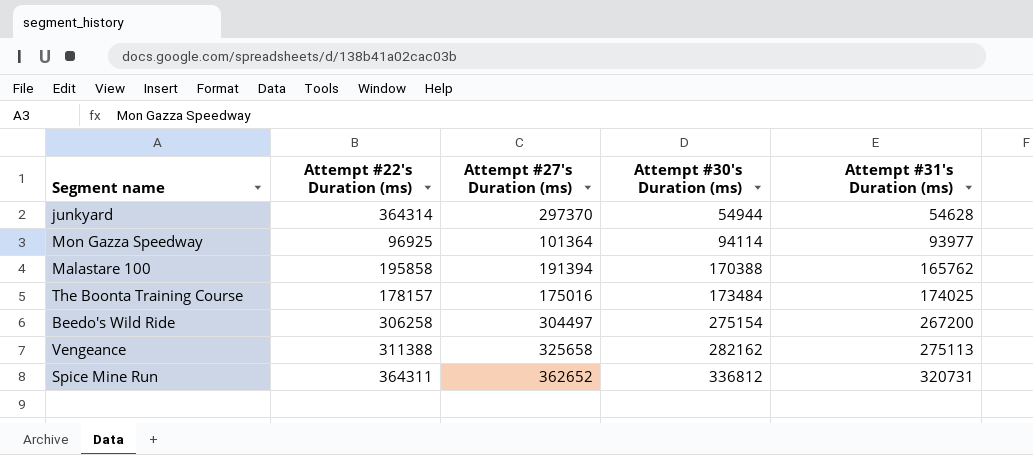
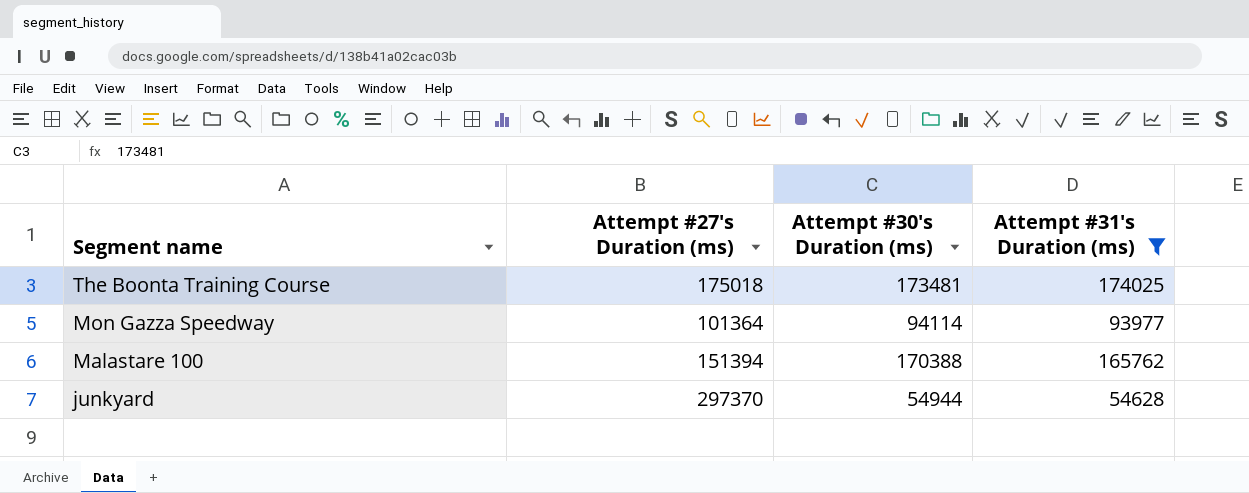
filter: none -> Attempt #31's Duration (ms) <= 174025
row order: Attempt #30's Duration (ms) ascending -> Segment name descending
column Attempt #22's Duration (ms) | position: 2 -> none
The Boonta Training Course | Attempt #27's Duration (ms): 175016 -> 175018
The Boonta Training Course | Attempt #30's Duration (ms): 173484 -> 173481
Malastare 100 | Attempt #27's Duration (ms): 191394 -> 151394

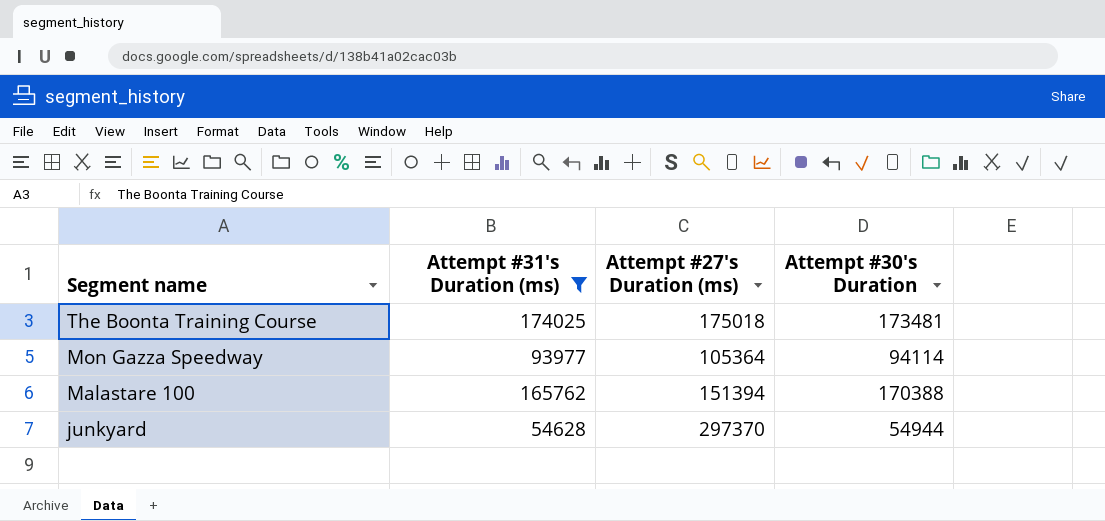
column Attempt #31's Duration (ms) | position: 4 -> 2
column name: Attempt #30's Duration (ms) -> Attempt #30's Duration
Mon Gazza Speedway | Attempt #27's Duration (ms): 101364 -> 105364

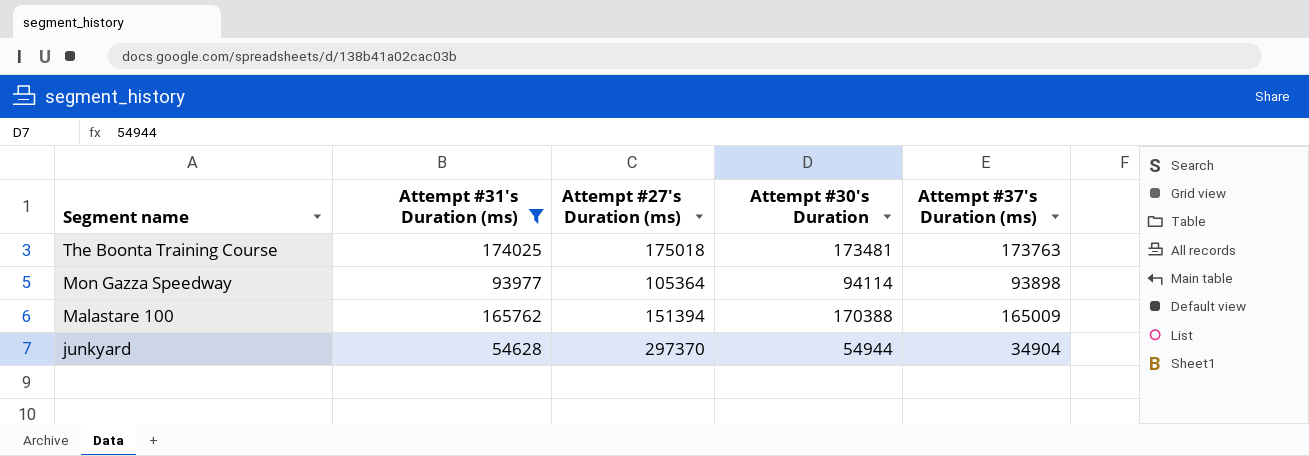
column Attempt #37's Duration (ms) | position: none -> 5

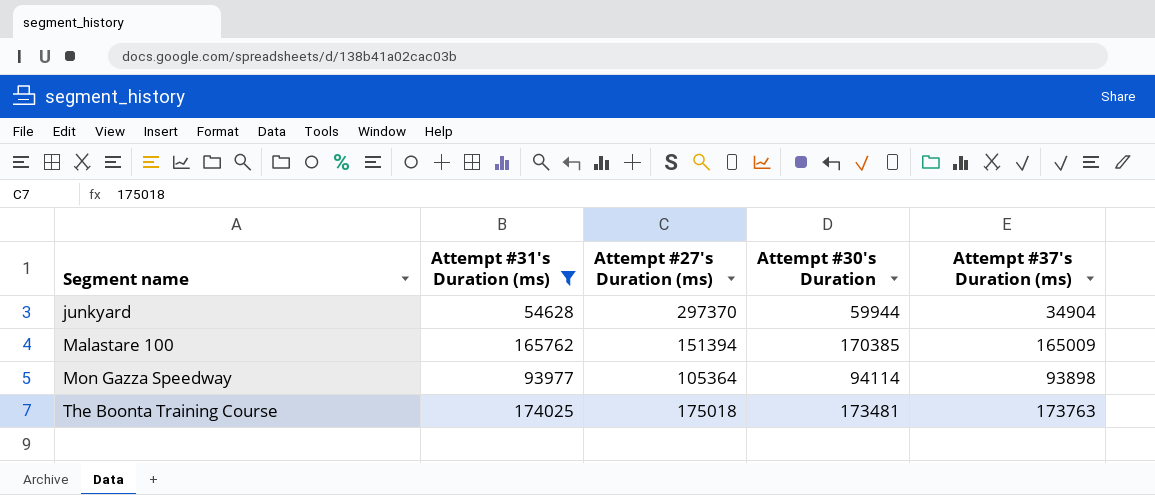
row order: Segment name descending -> Segment name ascending
junkyard | Attempt #30's Duration: 54944 -> 59944
Malastare 100 | Attempt #30's Duration: 170388 -> 170385

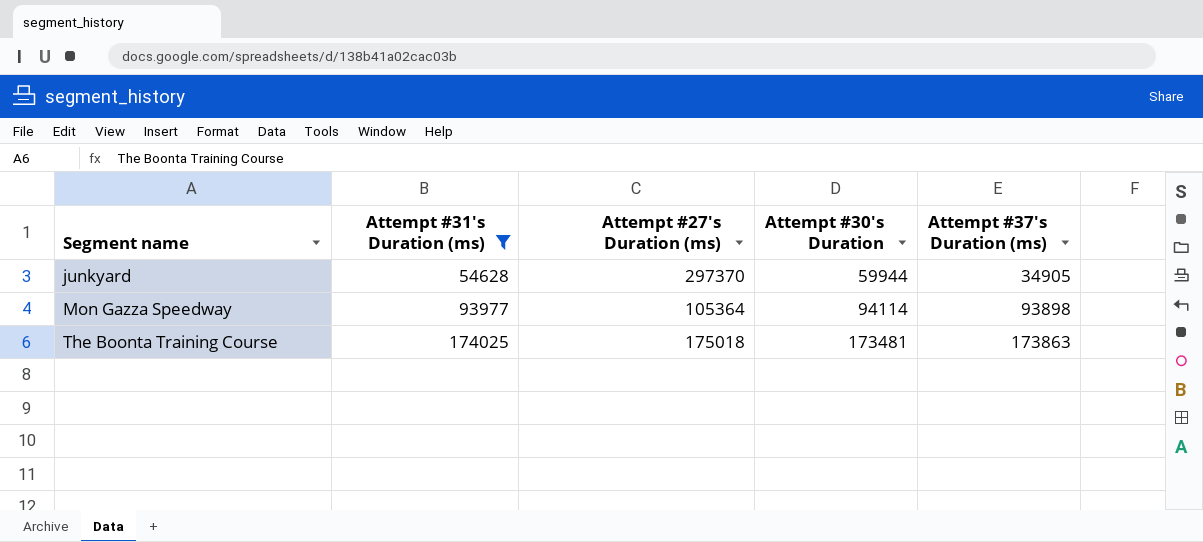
row Malastare 100: 165762 | 151394 | 170385 | 165009 -> none
junkyard | Attempt #37's Duration (ms): 34904 -> 34905
The Boonta Training Course | Attempt #37's Duration (ms): 173763 -> 173863

